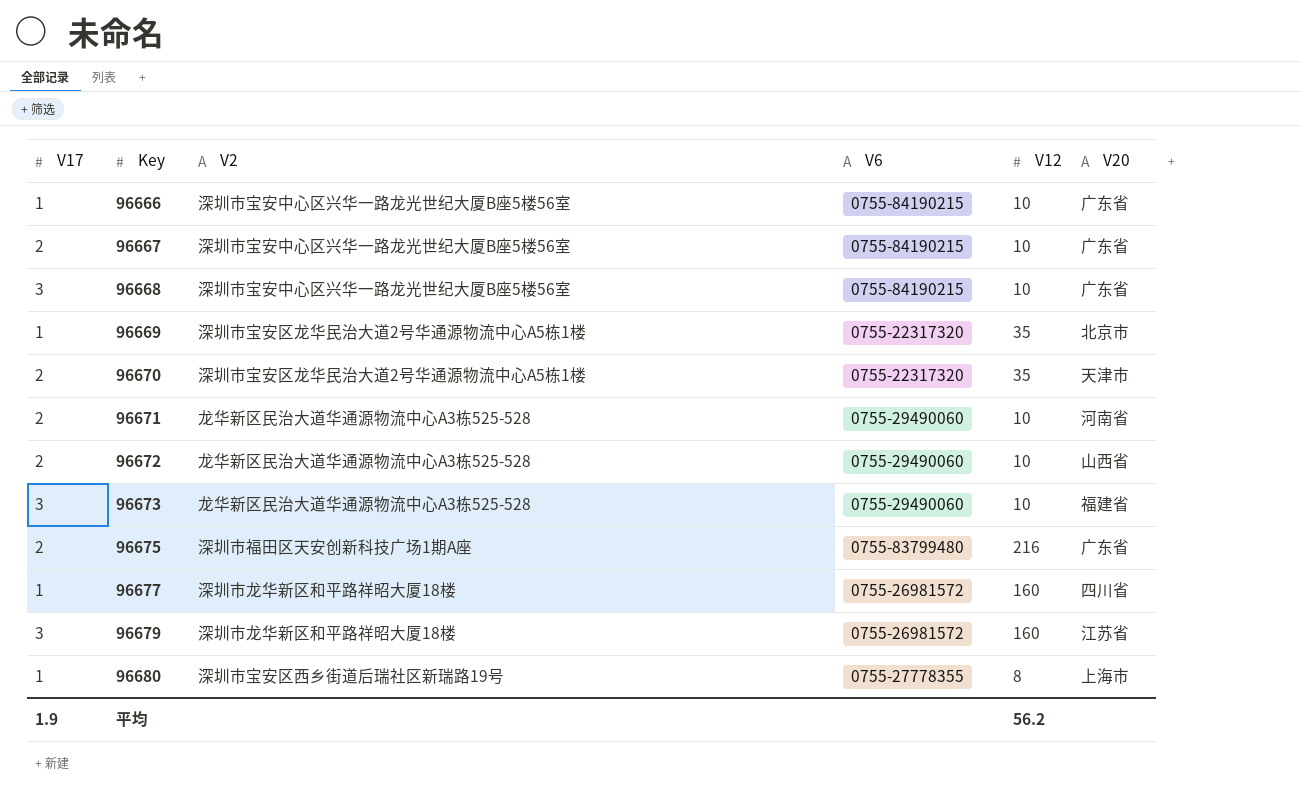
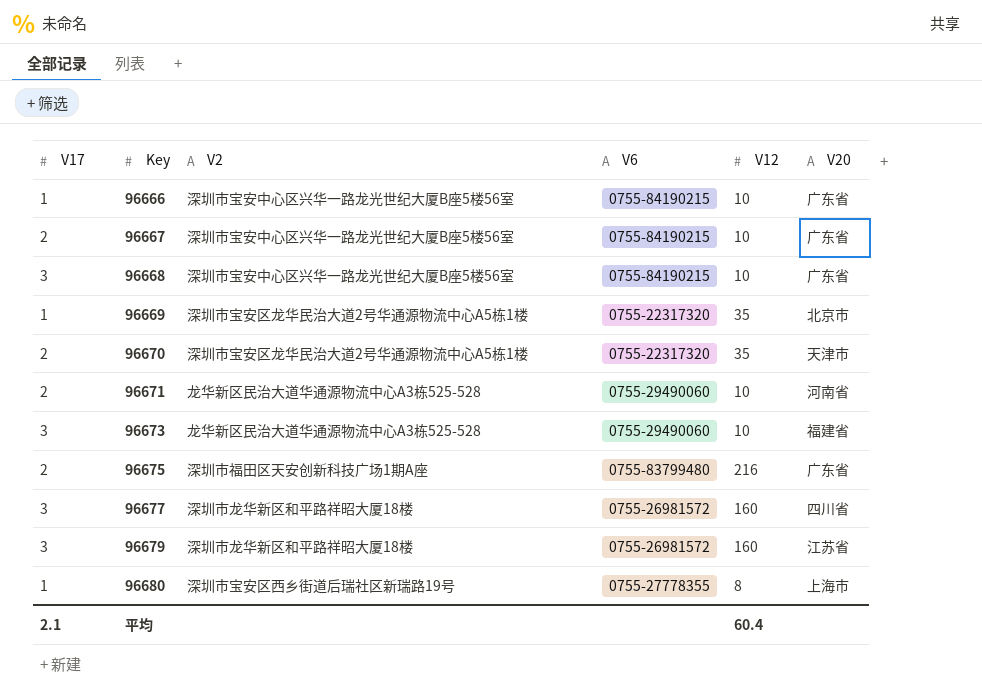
row 96672: 2 | 龙华新区民治大道华通源物流中心A3栋525-528 | 0755-29490060 | 10 | 山西省 -> none
96677 | V17: 1 -> 3
平均 | V17: 1.9 -> 2.1
平均 | V12: 56.2 -> 60.4

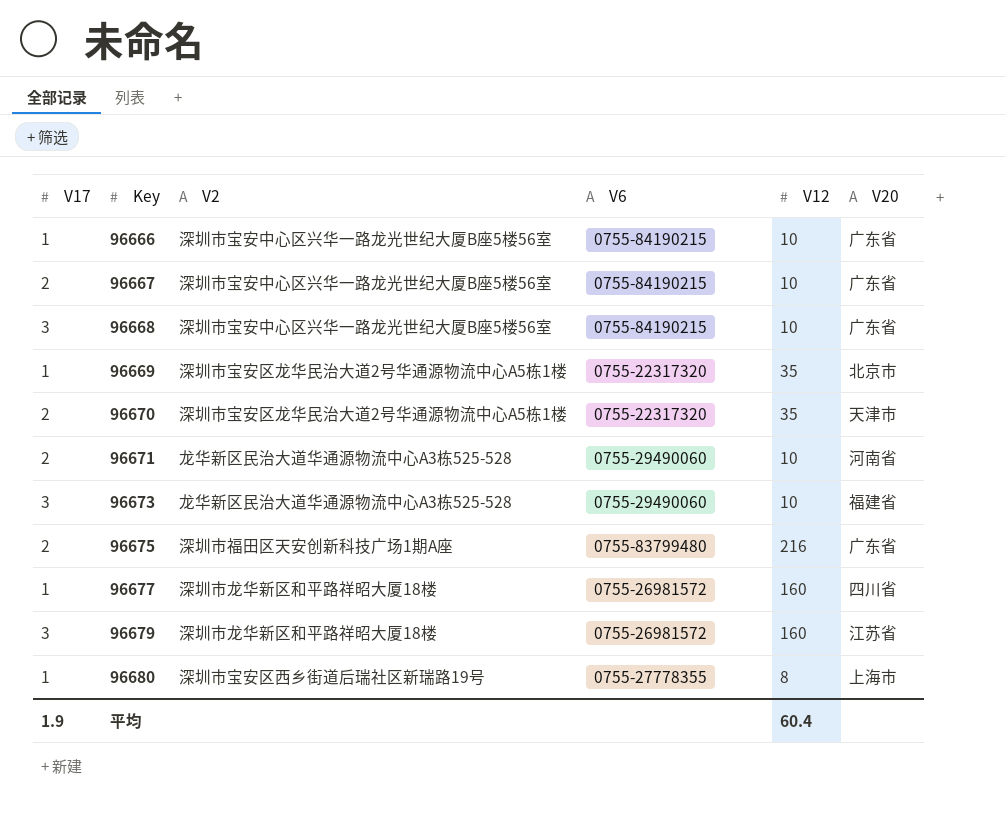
96677 | V17: 3 -> 1
平均 | V17: 2.1 -> 1.9

